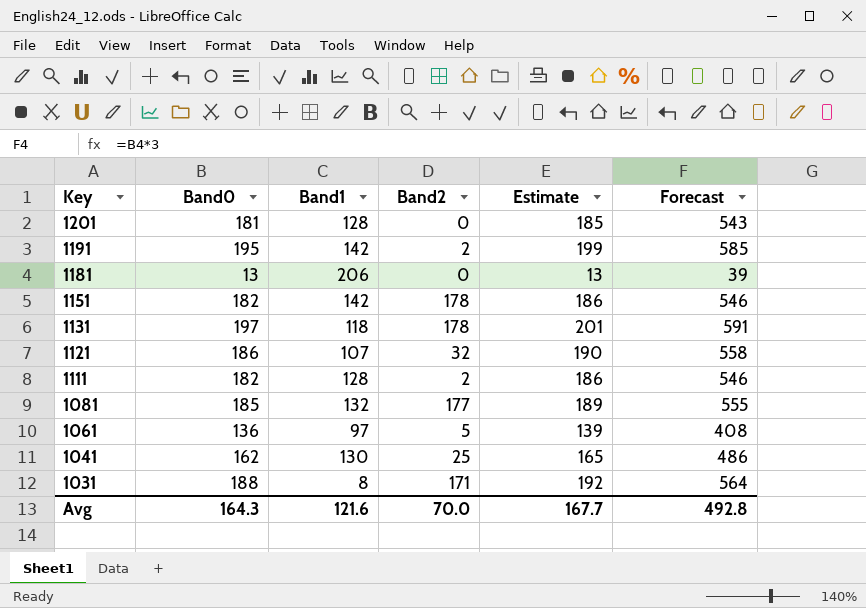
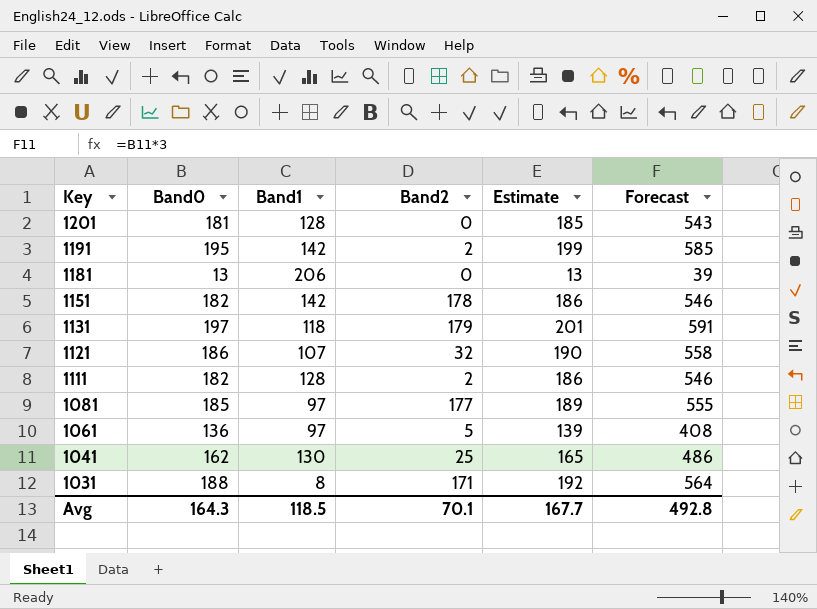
1131 | Band2: 178 -> 179
1081 | Band1: 132 -> 97
Avg | Band1: 121.6 -> 118.5
Avg | Band2: 70.0 -> 70.1

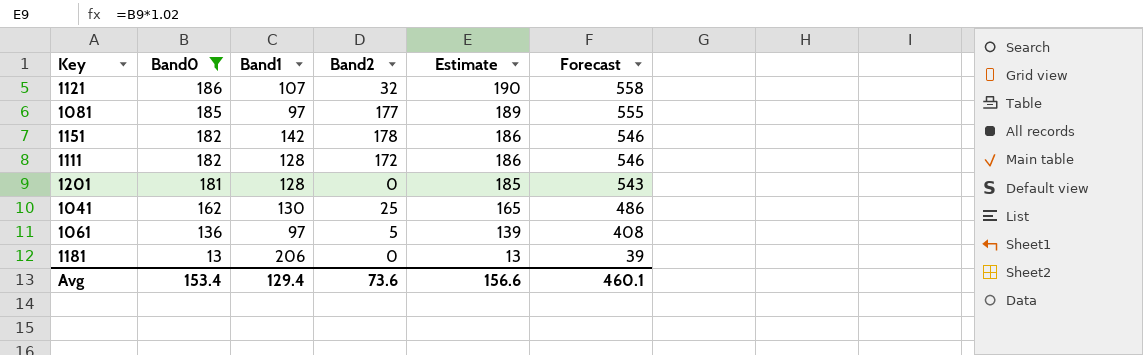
filter: none -> Band0 <= 186
row order: Key descending -> Band0 descending
1111 | Band2: 2 -> 172
Avg | Band0: 164.3 -> 153.4
Avg | Band1: 118.5 -> 129.4
Avg | Band2: 70.1 -> 73.6
Avg | Estimate: 167.7 -> 156.6
Avg | Forecast: 492.8 -> 460.1

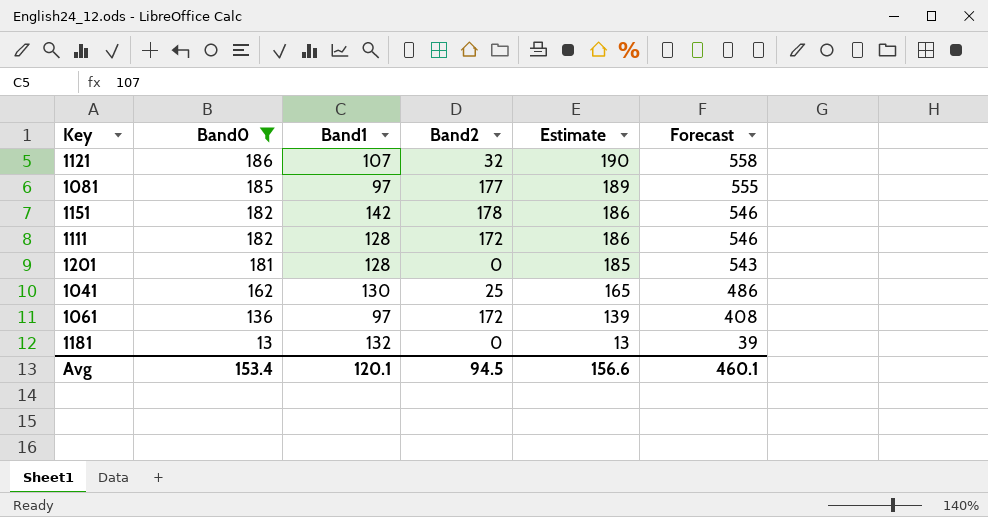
1061 | Band2: 5 -> 172
1181 | Band1: 206 -> 132
Avg | Band1: 129.4 -> 120.1
Avg | Band2: 73.6 -> 94.5

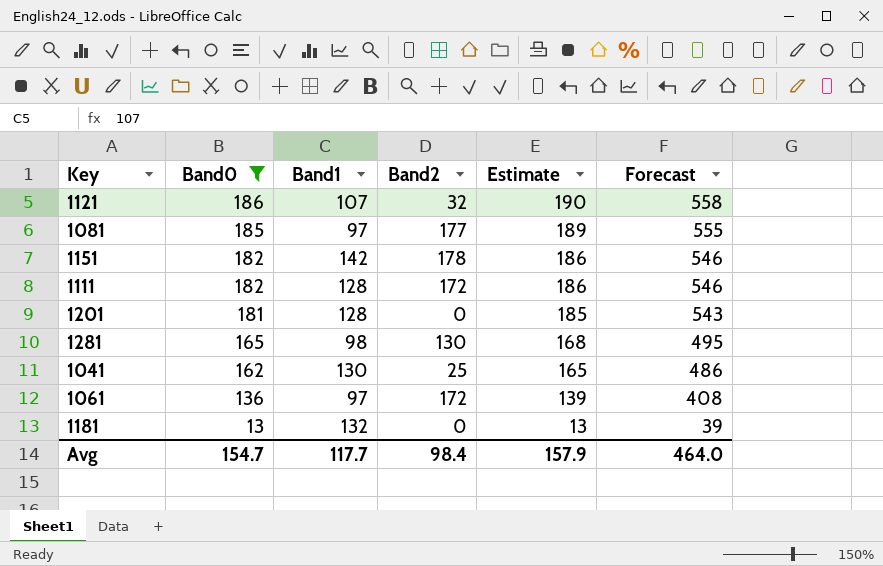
row 1281: none -> 165 | 98 | 130 | 168 | 495
Avg | Band0: 153.4 -> 154.7
Avg | Band1: 120.1 -> 117.7
Avg | Band2: 94.5 -> 98.4
Avg | Estimate: 156.6 -> 157.9
Avg | Forecast: 460.1 -> 464.0

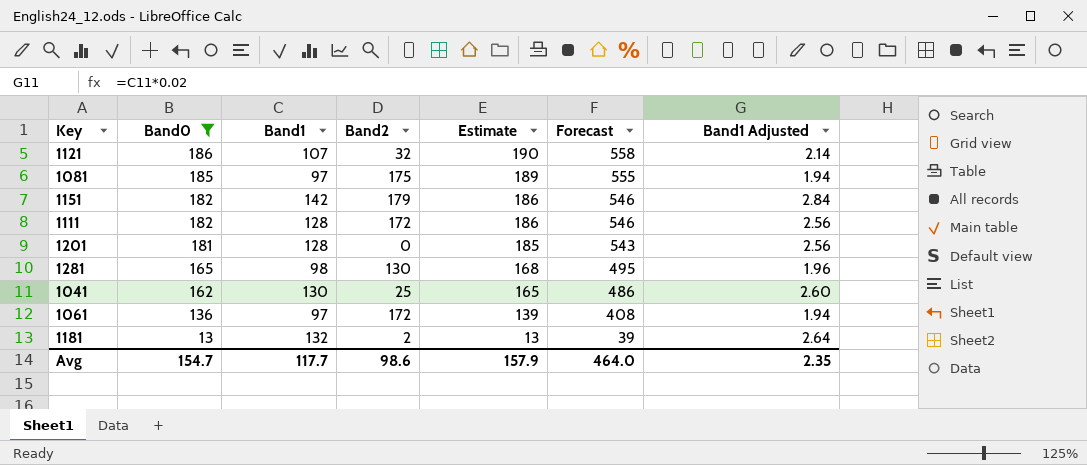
column Band1 Adjusted | formula: none -> [Band1] * 0.02
1081 | Band2: 177 -> 175
1151 | Band2: 178 -> 179
1181 | Band2: 0 -> 2
Avg | Band2: 98.4 -> 98.6

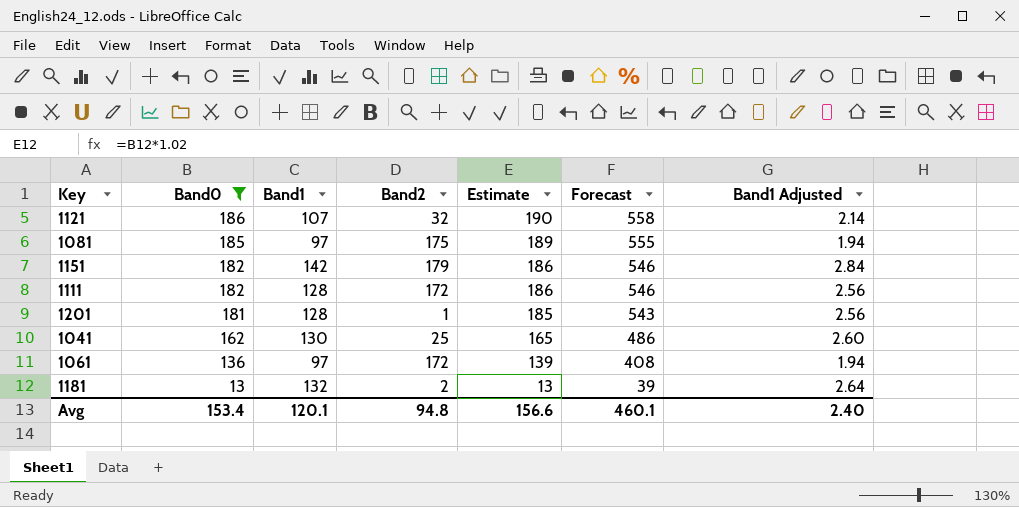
row 1281: 165 | 98 | 130 | 168 | 495 | 1.96 -> none
1201 | Band2: 0 -> 1
Avg | Band0: 154.7 -> 153.4
Avg | Band1: 117.7 -> 120.1
Avg | Band2: 98.6 -> 94.8
Avg | Estimate: 157.9 -> 156.6
Avg | Forecast: 464.0 -> 460.1
Avg | Band1 Adjusted: 2.35 -> 2.40

